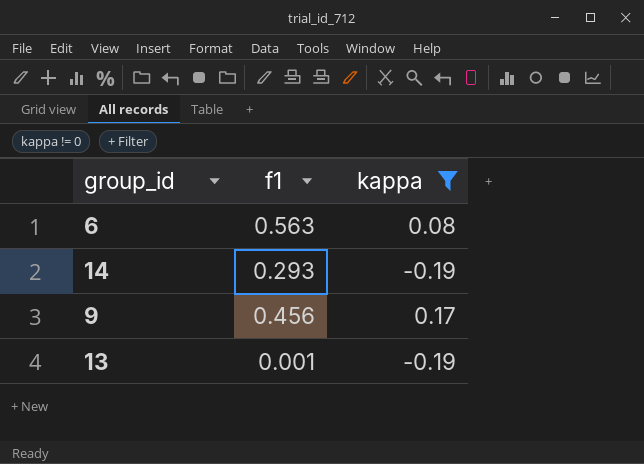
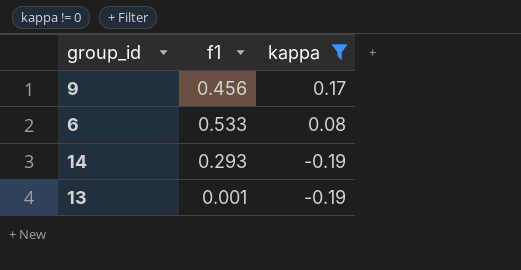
row order: none -> kappa descending
6 | f1: 0.563 -> 0.533

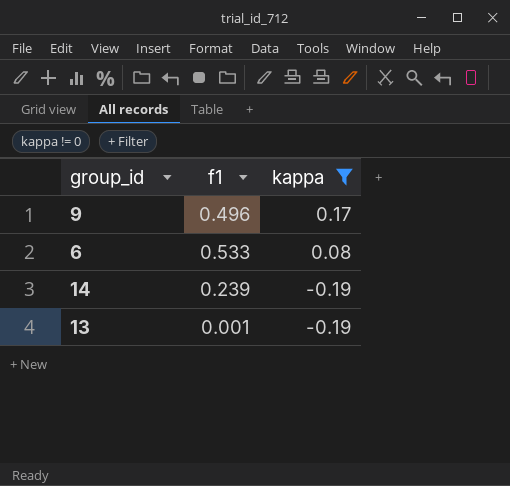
9 | f1: 0.456 -> 0.496
14 | f1: 0.293 -> 0.239

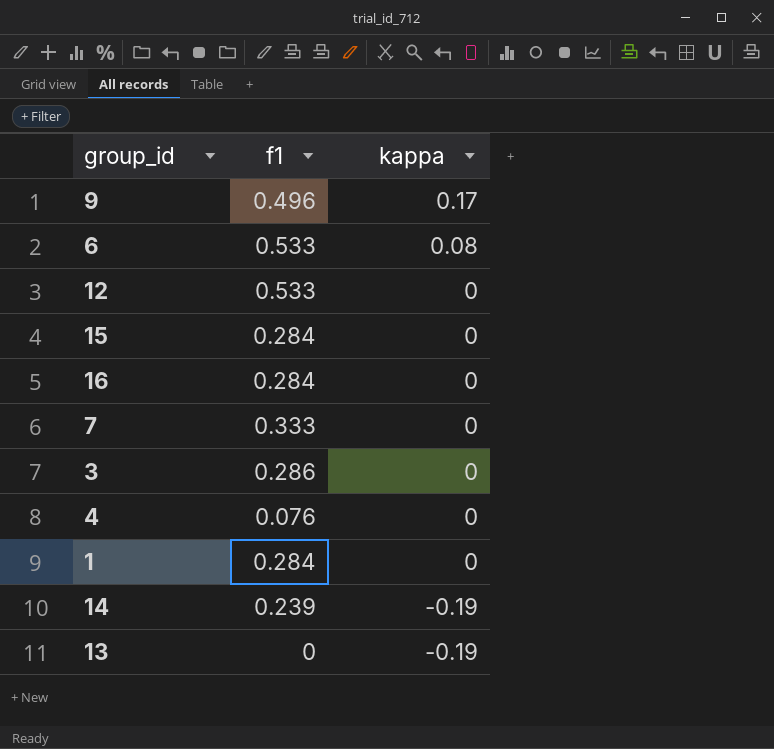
filter: kappa != 0 -> none
13 | f1: 0.001 -> 0

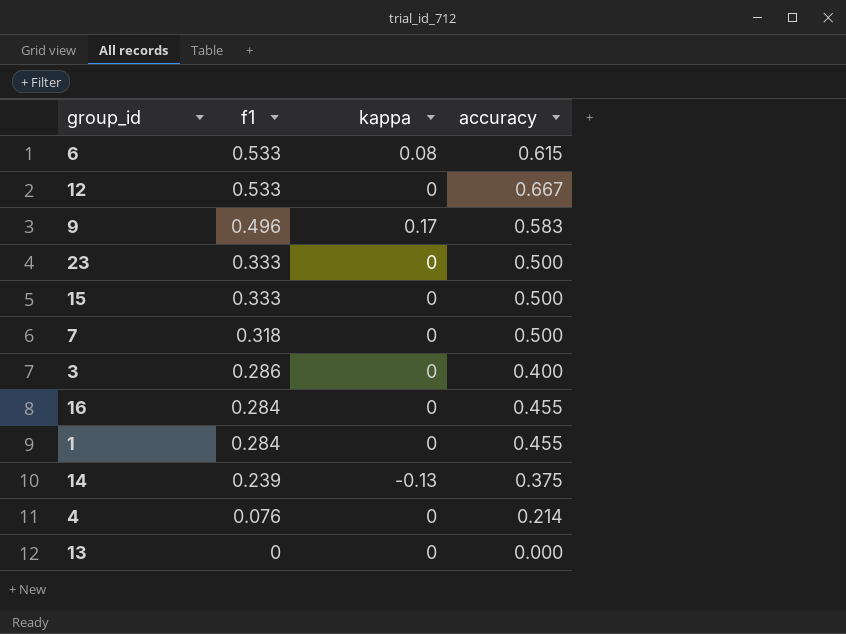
row order: kappa descending -> f1 descending
column accuracy | position: none -> 4
row 23: none -> 0.333 | 0 | 0.500
15 | f1: 0.284 -> 0.333
7 | f1: 0.333 -> 0.318
14 | kappa: -0.19 -> -0.13
13 | kappa: -0.19 -> 0

